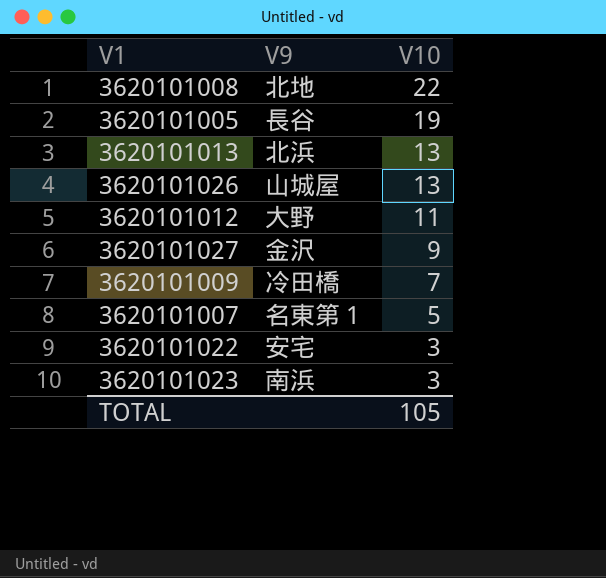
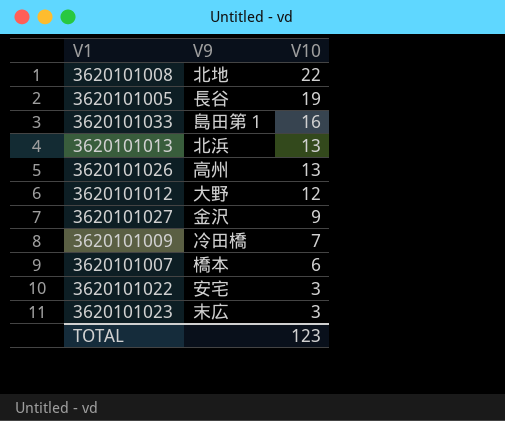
row 3620101033: none -> 島田第１ | 16
3620101026 | V9: 山城屋 -> 高州
3620101012 | V10: 11 -> 12
3620101007 | V9: 名東第１ -> 橋本
3620101007 | V10: 5 -> 6
3620101023 | V9: 南浜 -> 末広
TOTAL | V10: 105 -> 123

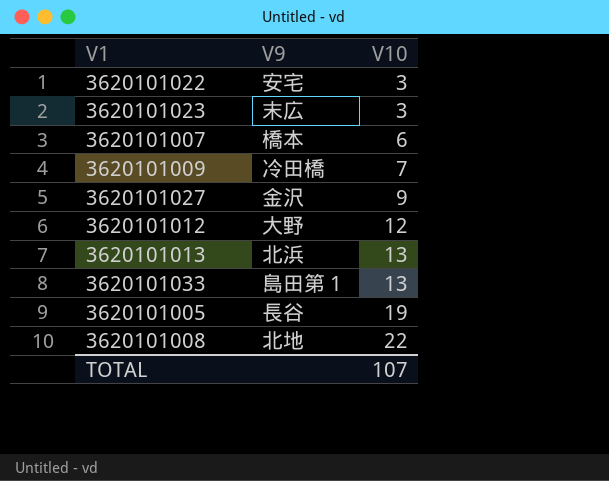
row order: V10 descending -> V10 ascending
row 3620101026: 高州 | 13 -> none
3620101033 | V10: 16 -> 13
TOTAL | V10: 123 -> 107

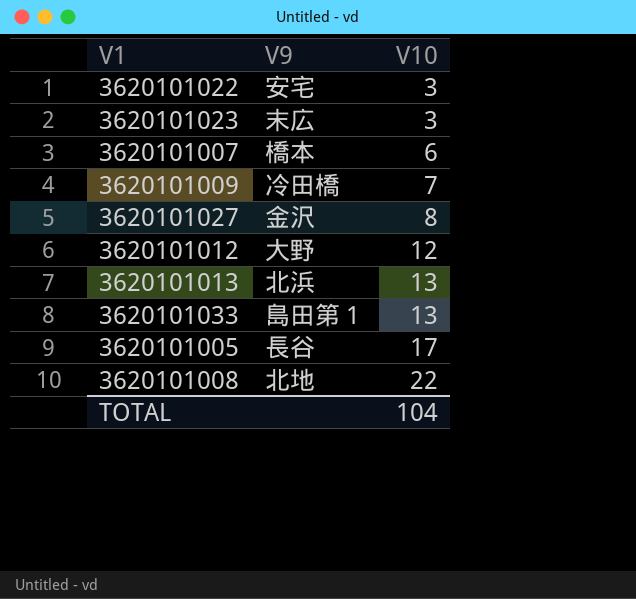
3620101027 | V10: 9 -> 8
3620101005 | V10: 19 -> 17
TOTAL | V10: 107 -> 104

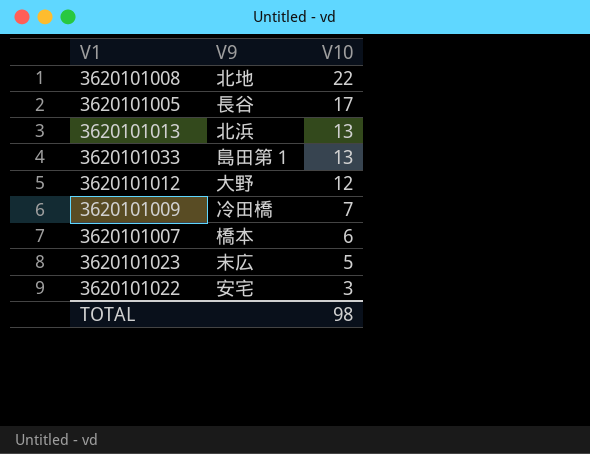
row order: V10 ascending -> V10 descending
row 3620101027: 金沢 | 8 -> none
3620101023 | V10: 3 -> 5
TOTAL | V10: 104 -> 98

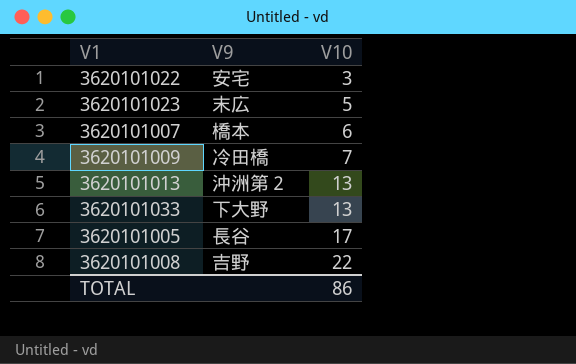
row order: V10 descending -> V10 ascending
row 3620101012: 大野 | 12 -> none
3620101013 | V9: 北浜 -> 沖洲第２
3620101033 | V9: 島田第１ -> 下大野
3620101008 | V9: 北地 -> 吉野
TOTAL | V10: 98 -> 86

